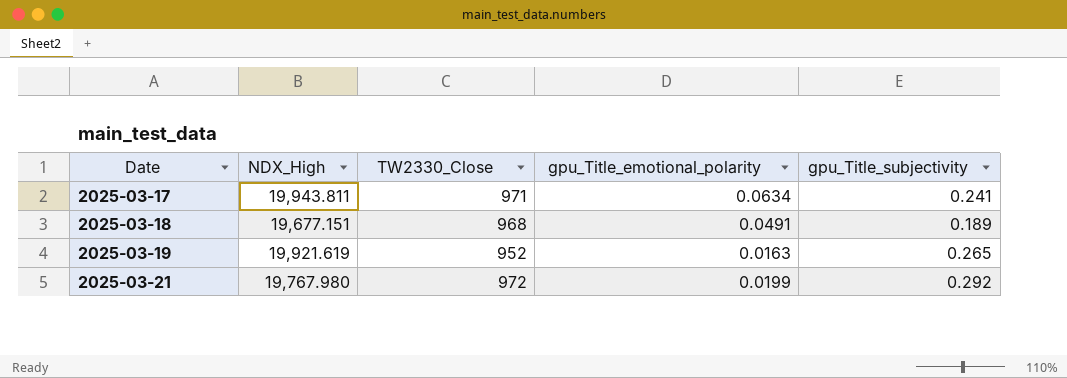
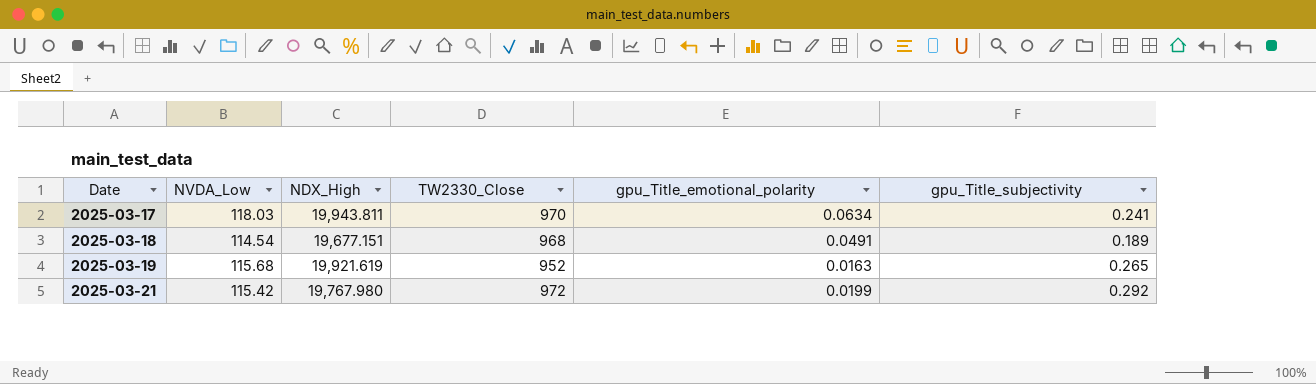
column NVDA_Low | position: none -> 2
2025-03-17 | TW2330_Close: 971 -> 970

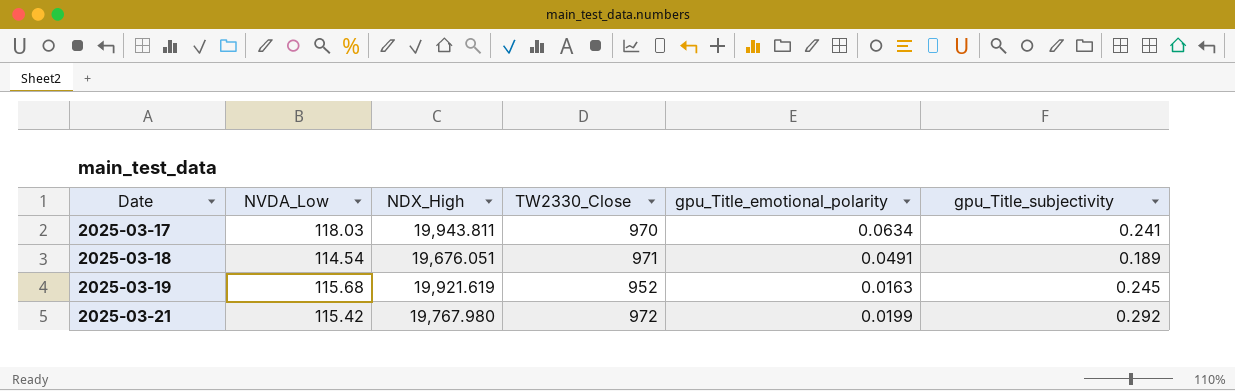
2025-03-18 | NDX_High: 19,677.151 -> 19,676.051
2025-03-18 | TW2330_Close: 968 -> 971
2025-03-19 | gpu_Title_subjectivity: 0.265 -> 0.245

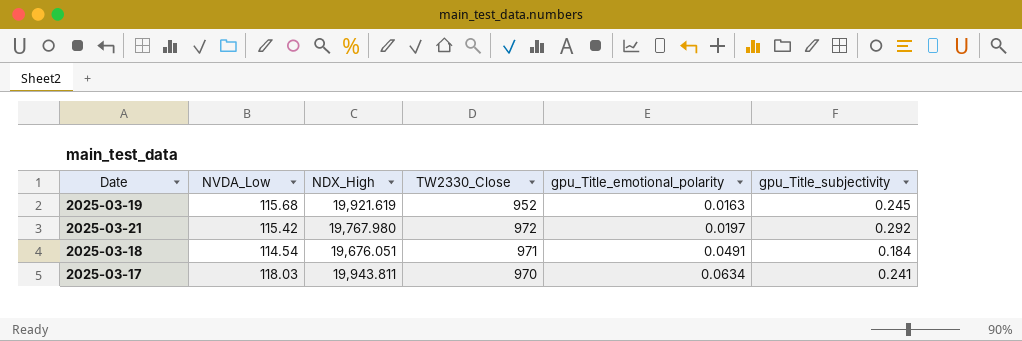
row order: Date ascending -> gpu_Title_emotional_polarity ascending
2025-03-21 | gpu_Title_emotional_polarity: 0.0199 -> 0.0197
2025-03-18 | gpu_Title_subjectivity: 0.189 -> 0.184

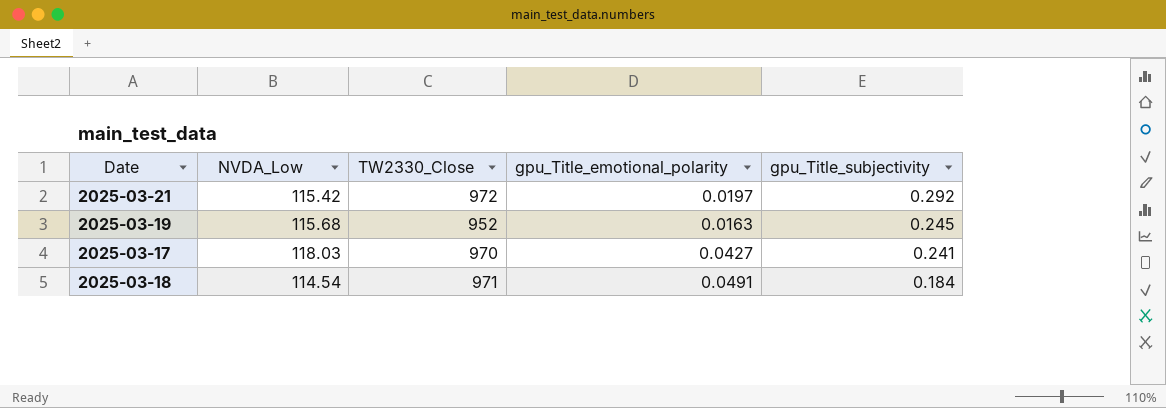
row order: gpu_Title_emotional_polarity ascending -> gpu_Title_subjectivity descending
column NDX_High | position: 3 -> none
2025-03-17 | gpu_Title_emotional_polarity: 0.0634 -> 0.0427

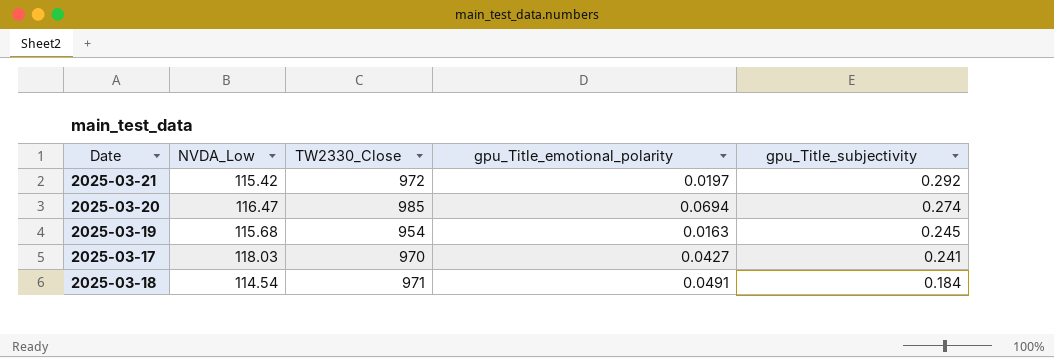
row 2025-03-20: none -> 116.47 | 985 | 0.0694 | 0.274
2025-03-19 | TW2330_Close: 952 -> 954

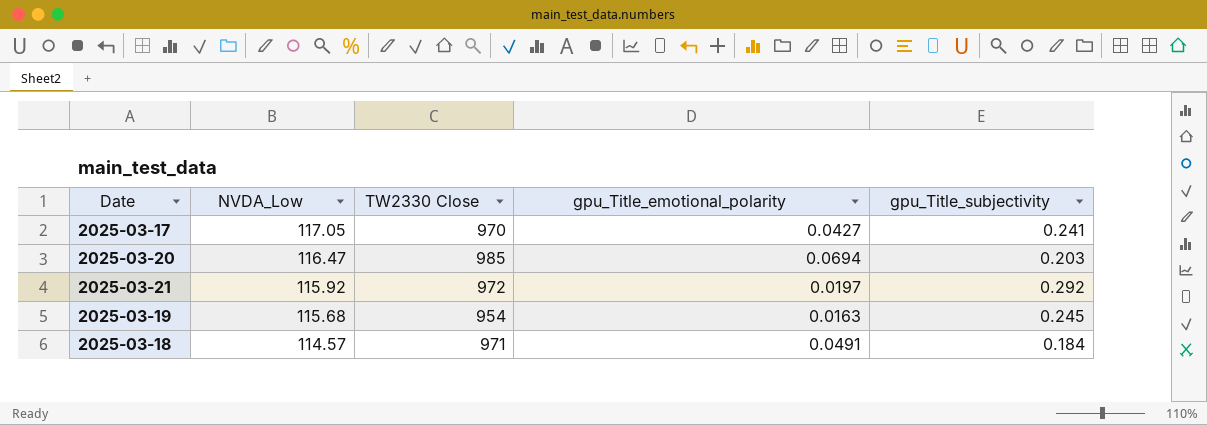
row order: gpu_Title_subjectivity descending -> NVDA_Low descending
column name: TW2330_Close -> TW2330 Close
2025-03-17 | NVDA_Low: 118.03 -> 117.05
2025-03-20 | gpu_Title_subjectivity: 0.274 -> 0.203
2025-03-21 | NVDA_Low: 115.42 -> 115.92
2025-03-18 | NVDA_Low: 114.54 -> 114.57

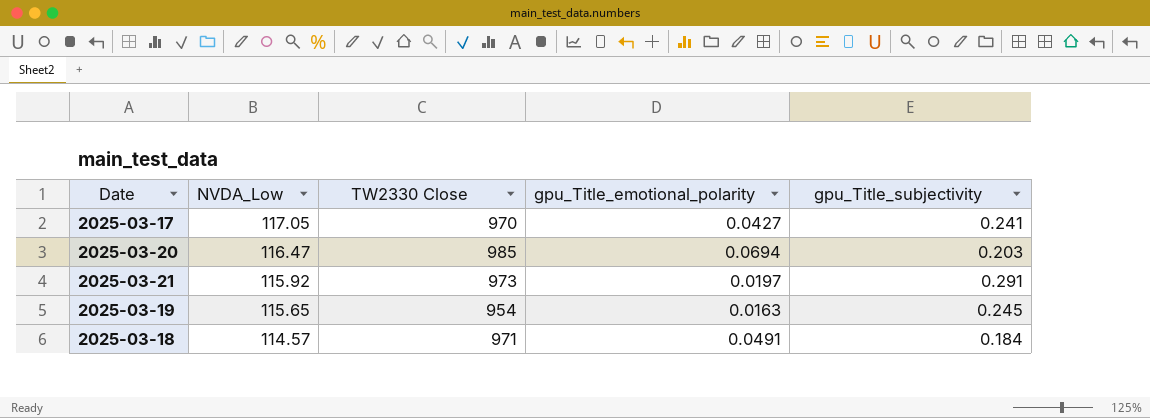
2025-03-21 | TW2330 Close: 972 -> 973
2025-03-21 | gpu_Title_subjectivity: 0.292 -> 0.291
2025-03-19 | NVDA_Low: 115.68 -> 115.65

